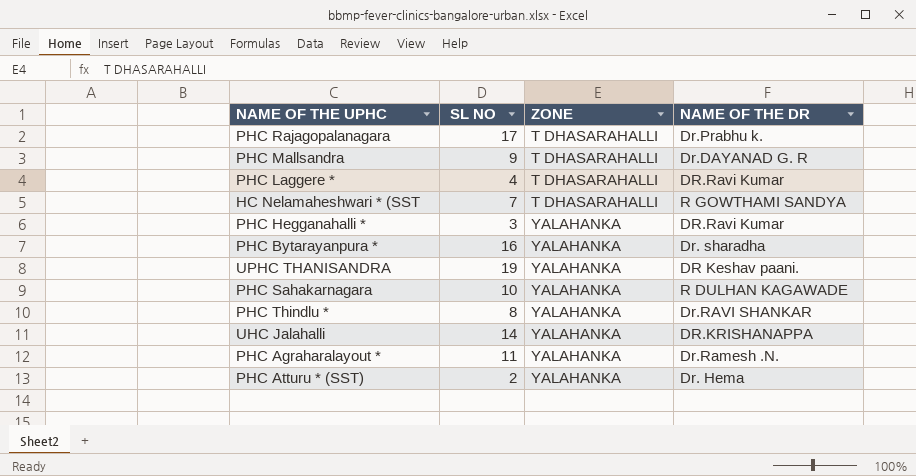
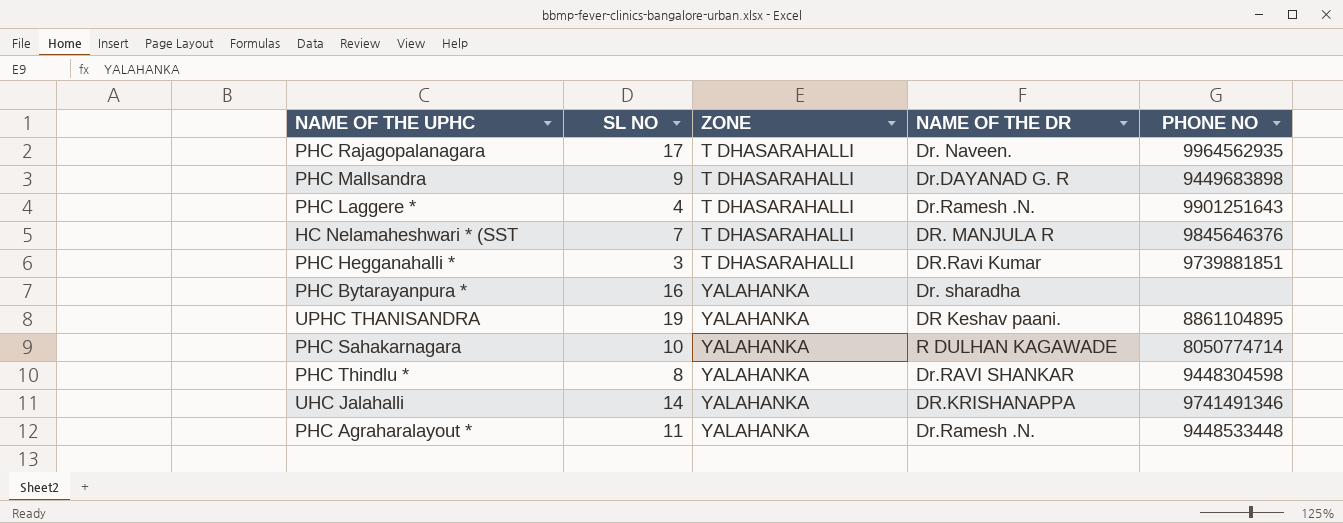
column PHONE NO | position: none -> 5
row PHC Atturu * (SST): 2 | YALAHANKA | Dr. Hema -> none
PHC Rajagopalanagara | NAME OF THE DR: Dr.Prabhu k. -> Dr. Naveen.
PHC Laggere * | NAME OF THE DR: DR.Ravi Kumar -> Dr.Ramesh .N.
HC Nelamaheshwari * (SST | NAME OF THE DR: R GOWTHAMI SANDYA -> DR. MANJULA R
PHC Hegganahalli * | ZONE: YALAHANKA -> T DHASARAHALLI

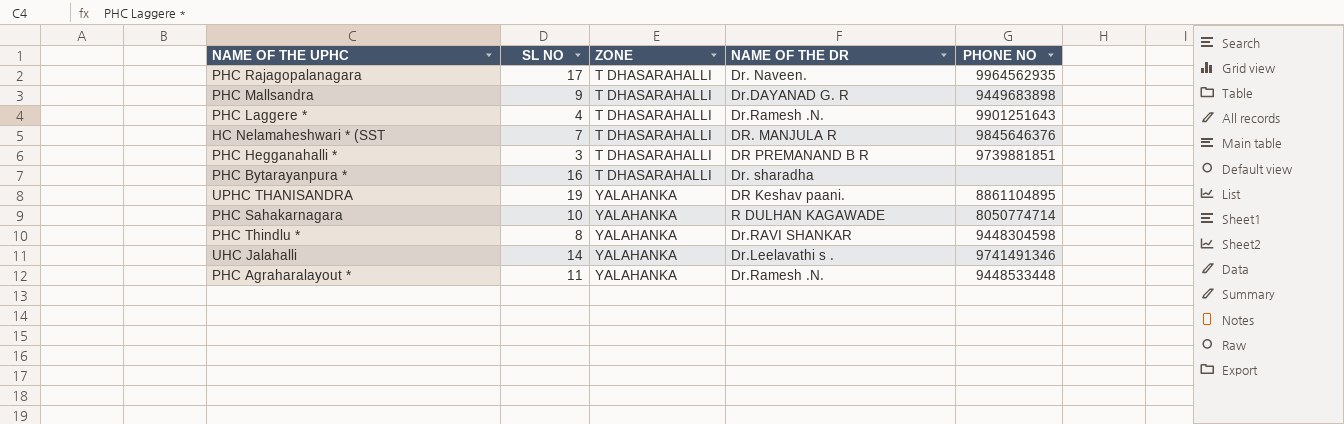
PHC Hegganahalli * | NAME OF THE DR: DR.Ravi Kumar -> DR PREMANAND B R
PHC Bytarayanpura * | ZONE: YALAHANKA -> T DHASARAHALLI
UHC Jalahalli | NAME OF THE DR: DR.KRISHANAPPA -> Dr.Leelavathi s .

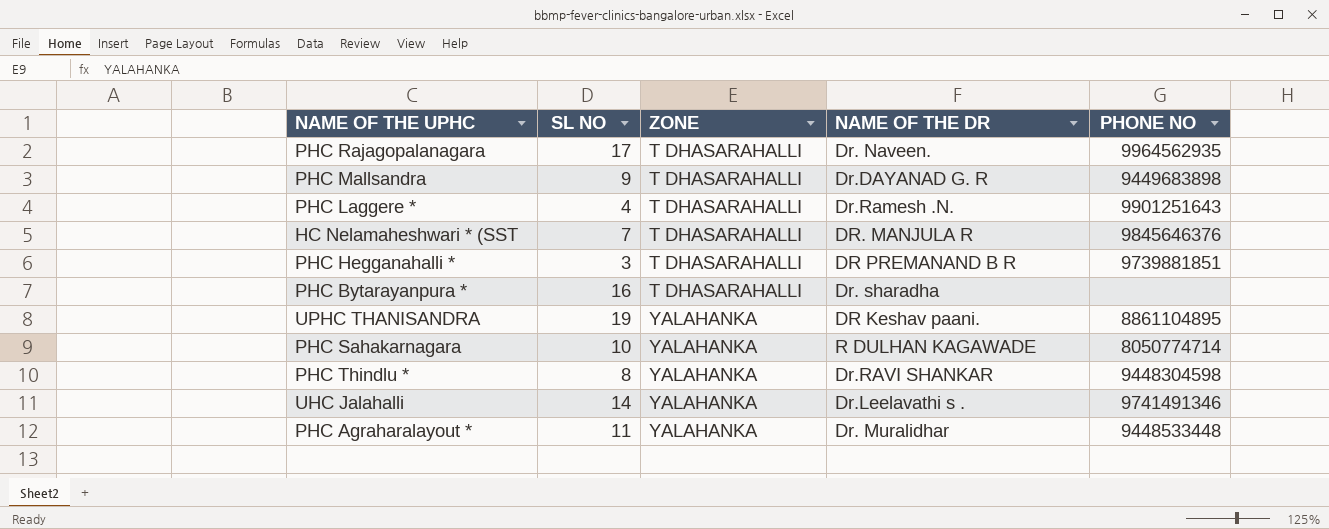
PHC Agraharalayout * | NAME OF THE DR: Dr.Ramesh .N. -> Dr. Muralidhar

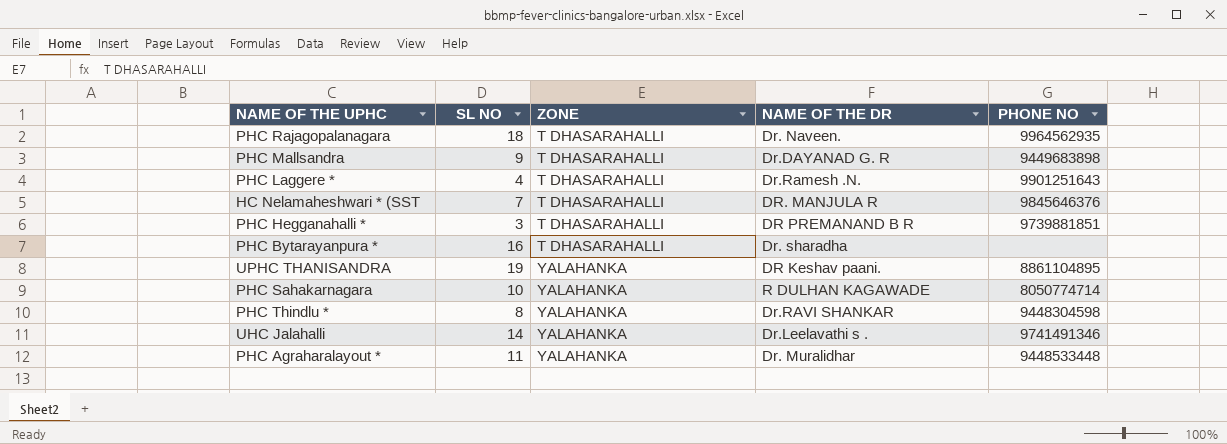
PHC Rajagopalanagara | SL NO: 17 -> 18

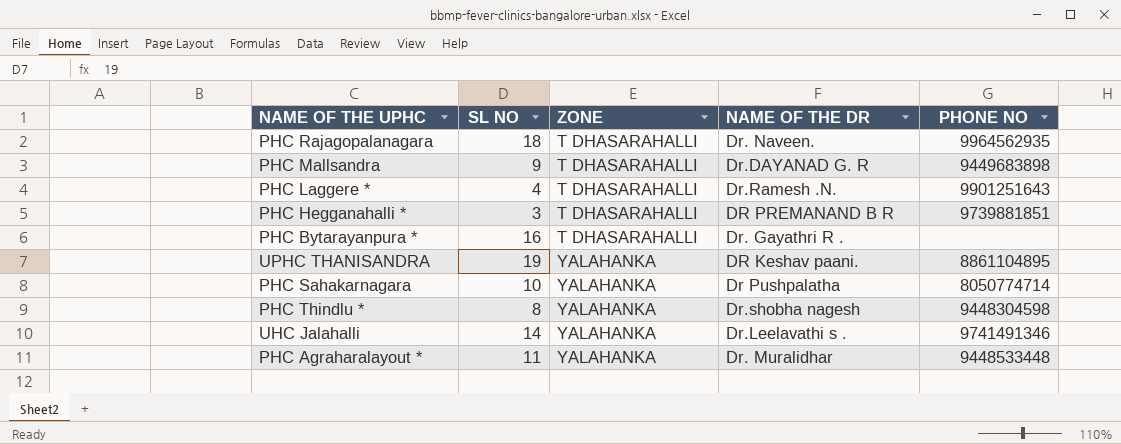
row HC Nelamaheshwari * (SST: 7 | T DHASARAHALLI | DR. MANJULA R | 9845646376 -> none
PHC Bytarayanpura * | NAME OF THE DR: Dr. sharadha -> Dr. Gayathri R .
PHC Sahakarnagara | NAME OF THE DR: R DULHAN KAGAWADE -> Dr Pushpalatha
PHC Thindlu * | NAME OF THE DR: Dr.RAVI SHANKAR -> Dr.shobha nagesh

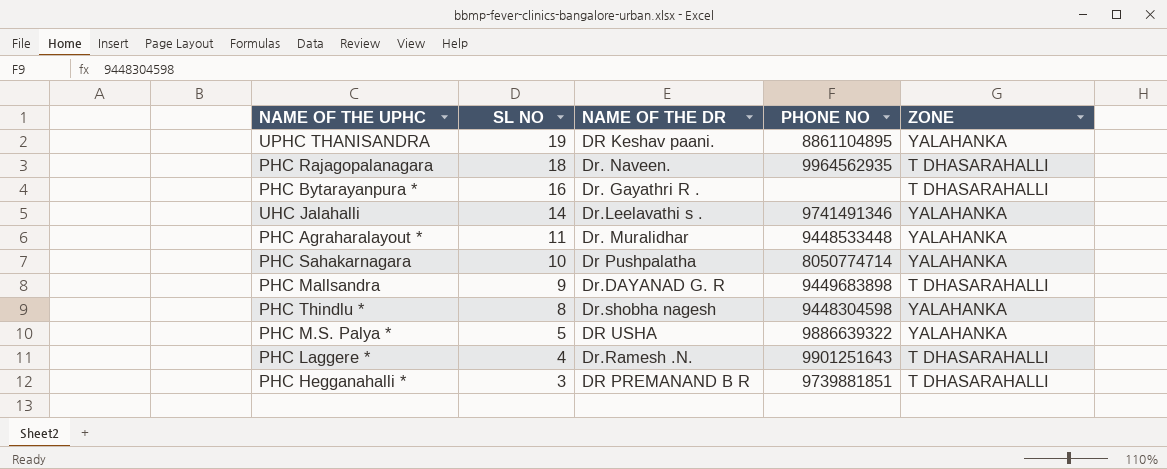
row order: ZONE ascending -> SL NO descending
column ZONE | position: 3 -> 5
row PHC M.S. Palya *: none -> 5 | DR USHA | 9886639322 | YALAHANKA

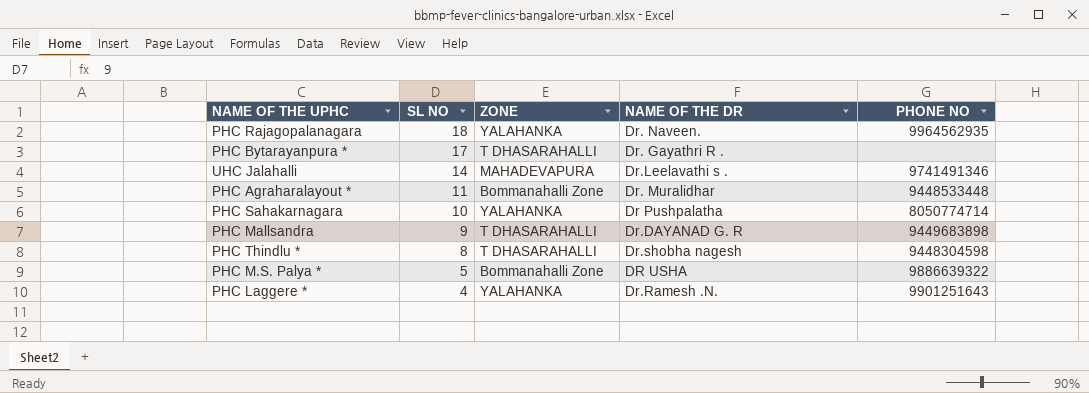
column ZONE | position: 5 -> 3
row UPHC THANISANDRA: 19 | DR Keshav paani. | 8861104895 | YALAHANKA -> none
row PHC Hegganahalli *: 3 | DR PREMANAND B R | 9739881851 | T DHASARAHALLI -> none
PHC Rajagopalanagara | ZONE: T DHASARAHALLI -> YALAHANKA
PHC Bytarayanpura * | SL NO: 16 -> 17
UHC Jalahalli | ZONE: YALAHANKA -> MAHADEVAPURA
PHC Agraharalayout * | ZONE: YALAHANKA -> Bommanahalli Zone
PHC Thindlu * | ZONE: YALAHANKA -> T DHASARAHALLI
PHC M.S. Palya * | ZONE: YALAHANKA -> Bommanahalli Zone
PHC Laggere * | ZONE: T DHASARAHALLI -> YALAHANKA

